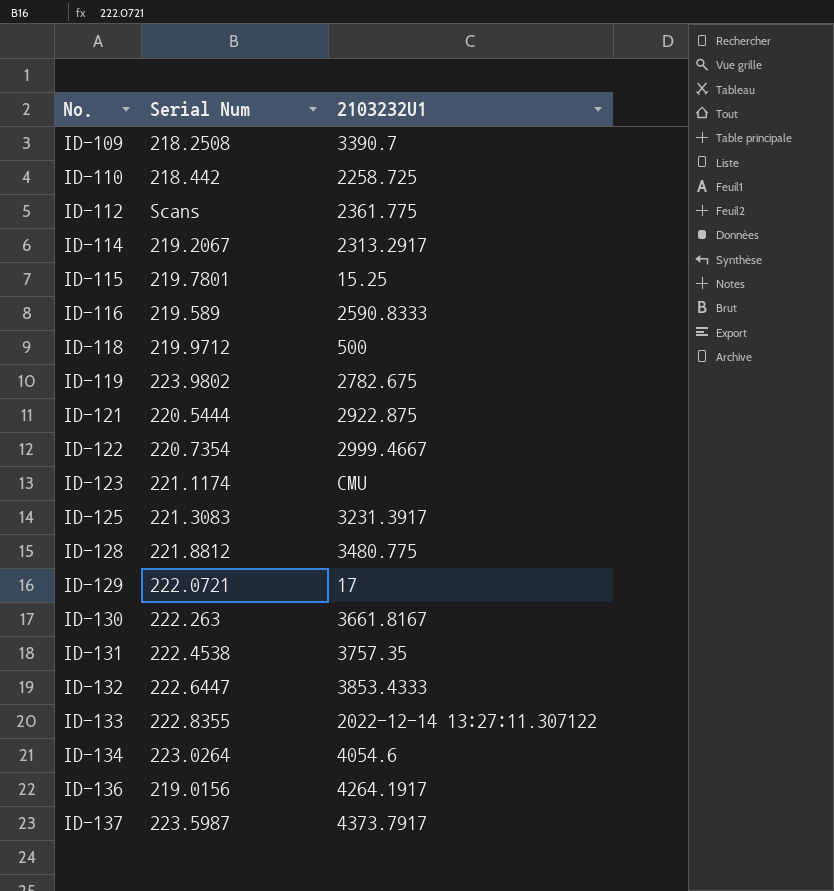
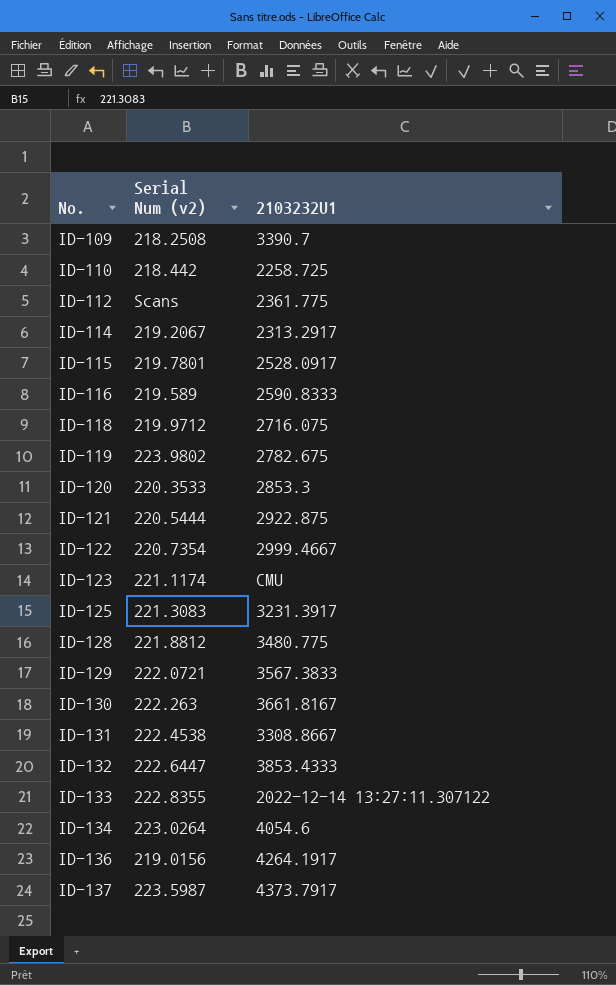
column name: Serial Num -> Serial Num (v2)
ID-115 | 2103232U1: 15.25 -> 2528.0917
ID-118 | 2103232U1: 500 -> 2716.075
row ID-120: none -> 220.3533 | 2853.3
ID-129 | 2103232U1: 17 -> 3567.3833
ID-131 | 2103232U1: 3757.35 -> 3308.8667

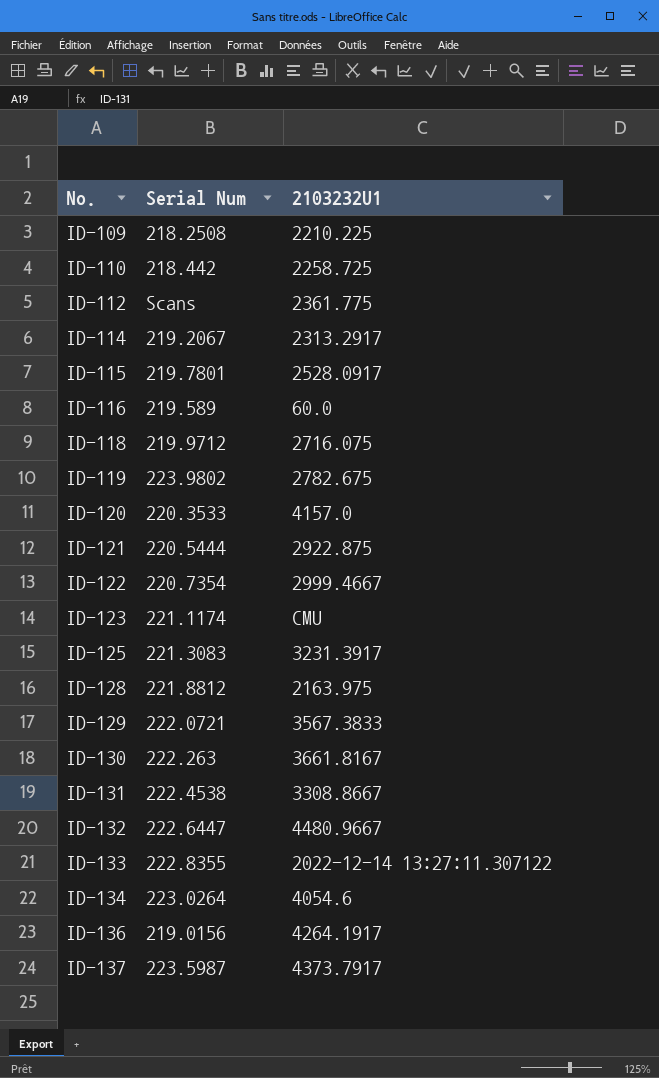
column name: Serial Num (v2) -> Serial Num
ID-109 | 2103232U1: 3390.7 -> 2210.225
ID-116 | 2103232U1: 2590.8333 -> 60.0
ID-120 | 2103232U1: 2853.3 -> 4157.0
ID-128 | 2103232U1: 3480.775 -> 2163.975
ID-132 | 2103232U1: 3853.4333 -> 4480.9667

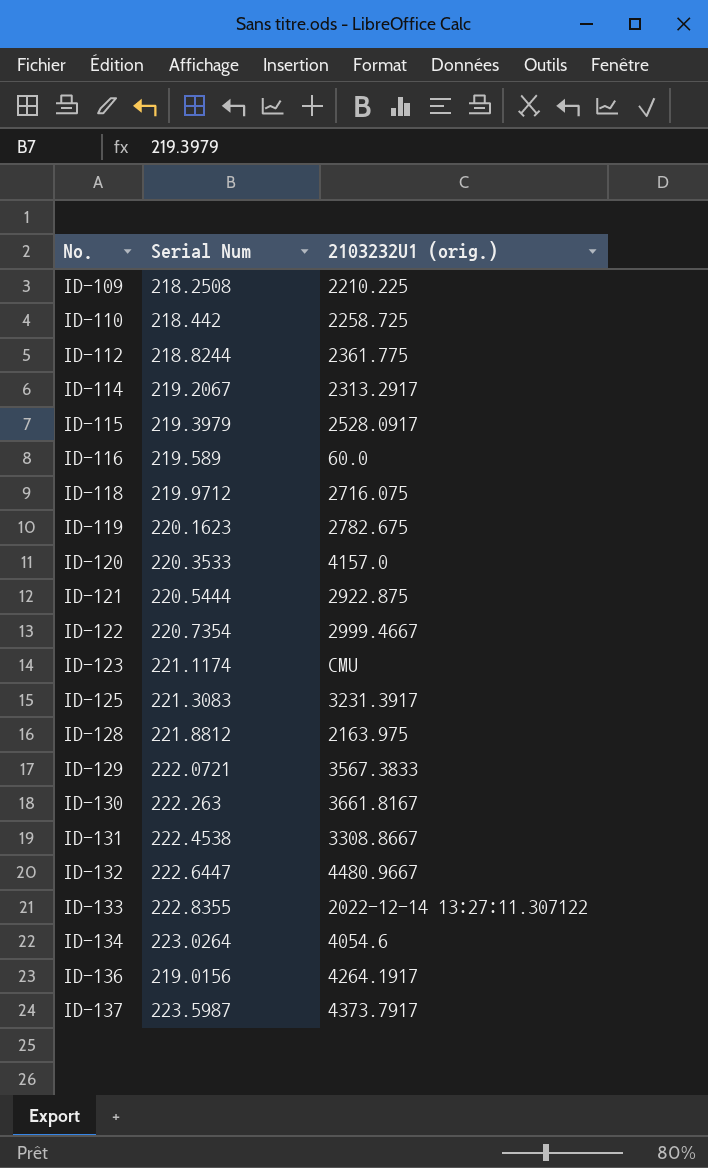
column name: 2103232U1 -> 2103232U1 (orig.)
ID-112 | Serial Num: Scans -> 218.8244
ID-115 | Serial Num: 219.7801 -> 219.3979
ID-119 | Serial Num: 223.9802 -> 220.1623

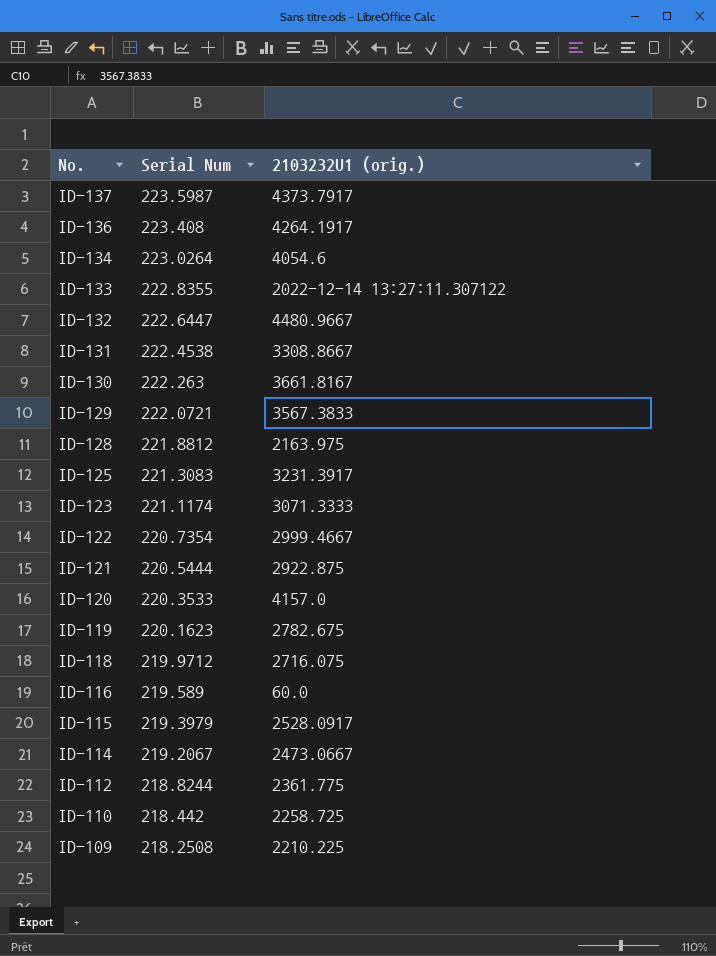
row order: No. ascending -> No. descending
ID-136 | Serial Num: 219.0156 -> 223.408
ID-123 | 2103232U1 (orig.): CMU -> 3071.3333
ID-114 | 2103232U1 (orig.): 2313.2917 -> 2473.0667

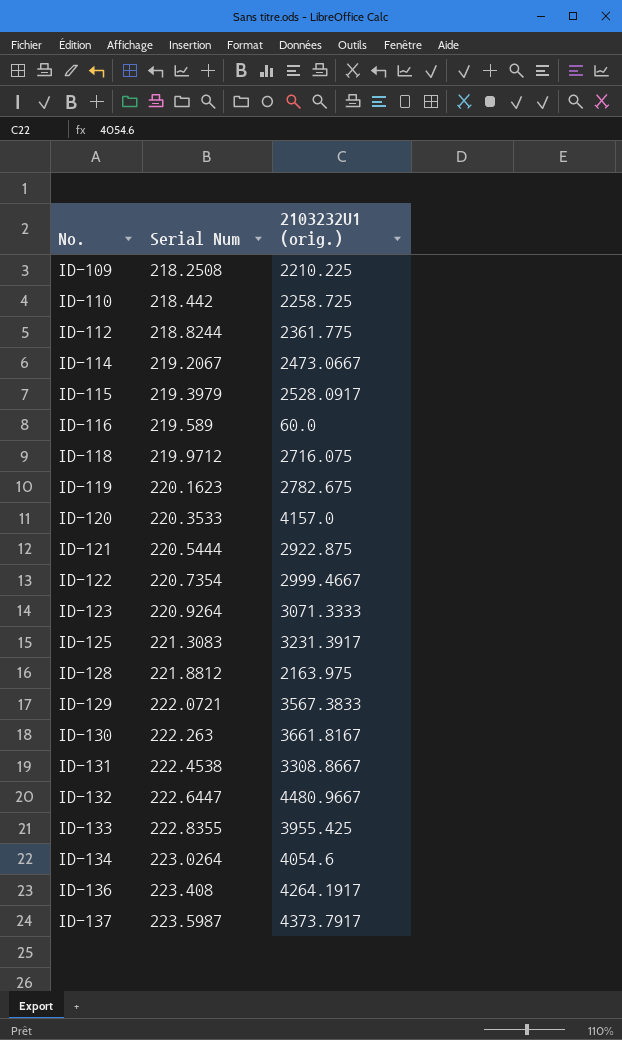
row order: No. descending -> No. ascending
ID-123 | Serial Num: 221.1174 -> 220.9264
ID-133 | 2103232U1 (orig.): 2022-12-14 13:27:11.307122 -> 3955.425

